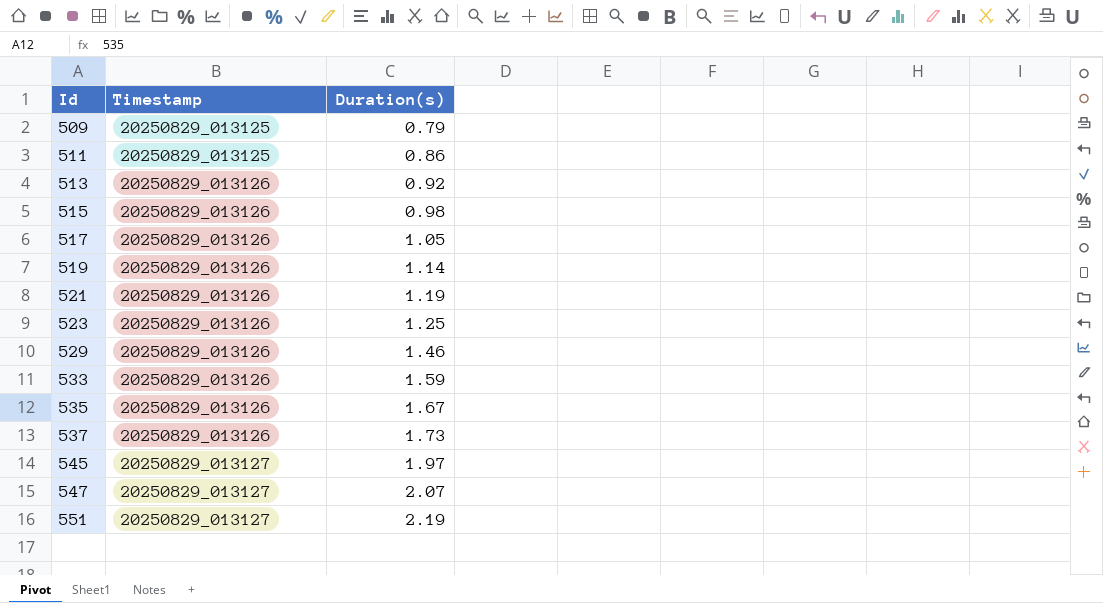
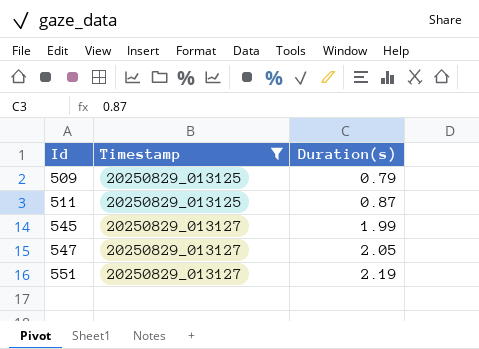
filter: none -> Timestamp != 20250829_013126
511 | Duration(s): 0.86 -> 0.87
545 | Duration(s): 1.97 -> 1.99
547 | Duration(s): 2.07 -> 2.05

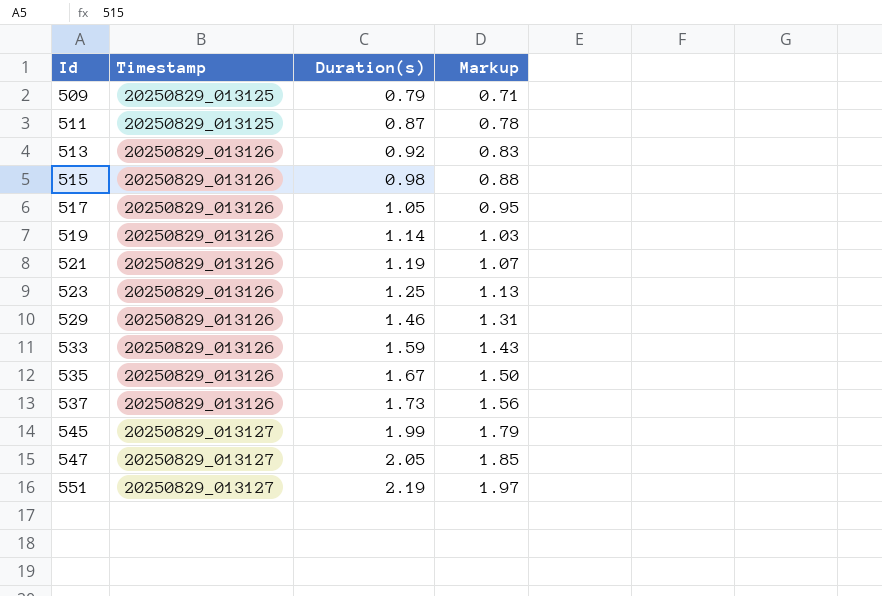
filter: Timestamp != 20250829_013126 -> none
column Markup | formula: none -> [Duration(s)] * 0.9

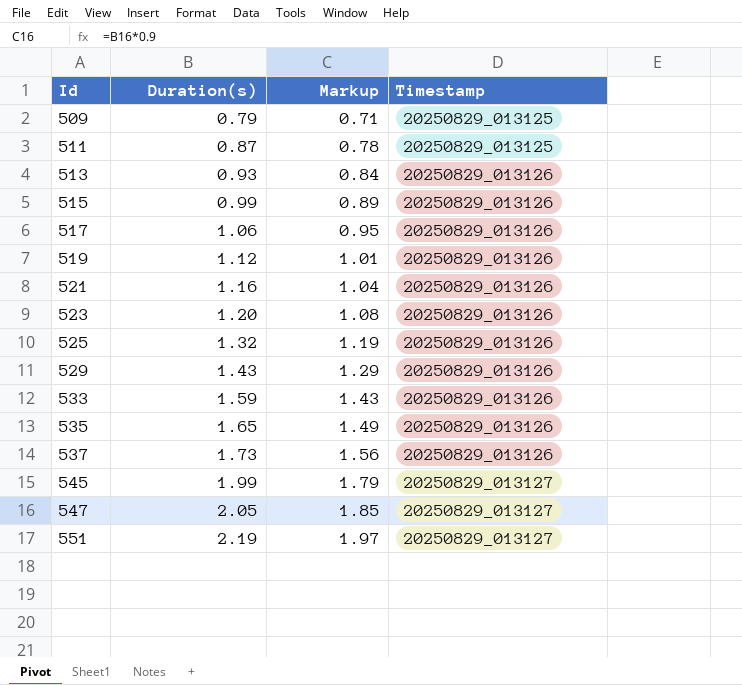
column Timestamp | position: 2 -> 4
513 | Duration(s): 0.92 -> 0.93
513 | Markup: 0.83 -> 0.84
515 | Duration(s): 0.98 -> 0.99
515 | Markup: 0.88 -> 0.89
517 | Duration(s): 1.05 -> 1.06
519 | Duration(s): 1.14 -> 1.12
519 | Markup: 1.03 -> 1.01
521 | Duration(s): 1.19 -> 1.16
521 | Markup: 1.07 -> 1.04
523 | Duration(s): 1.25 -> 1.20
523 | Markup: 1.13 -> 1.08
row 525: none -> 1.32 | 1.19 | 20250829_013126
529 | Duration(s): 1.46 -> 1.43
529 | Markup: 1.31 -> 1.29
535 | Duration(s): 1.67 -> 1.65
535 | Markup: 1.50 -> 1.49

